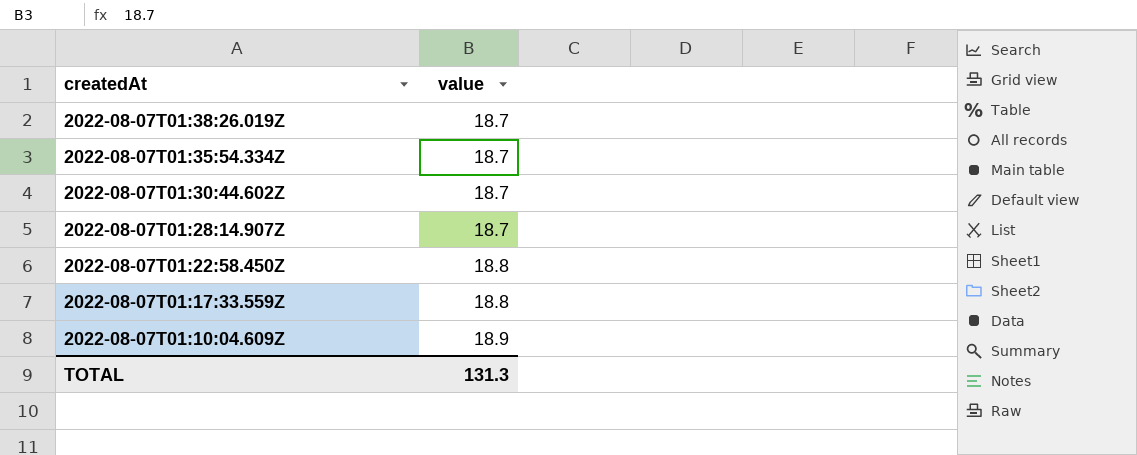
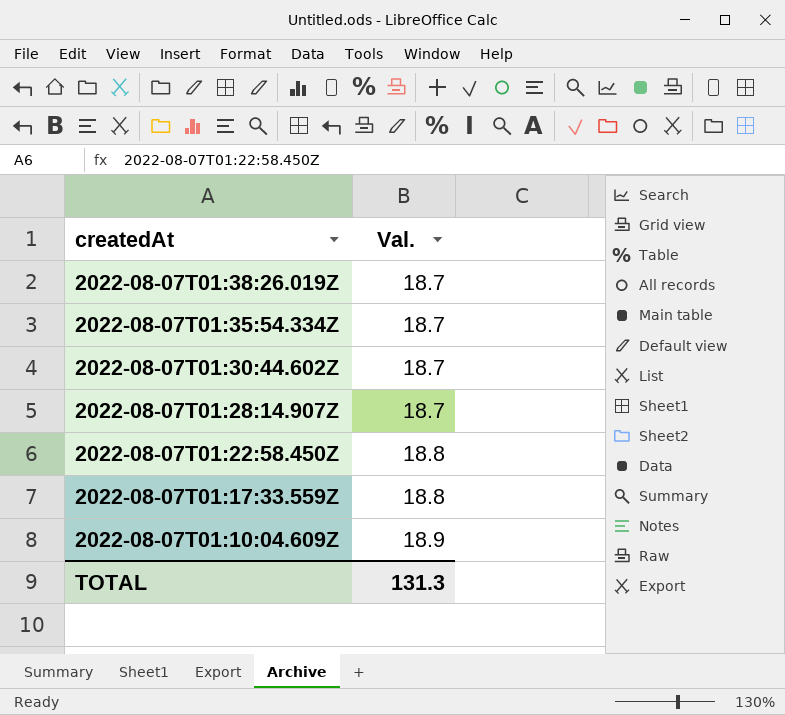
column name: value -> Val.

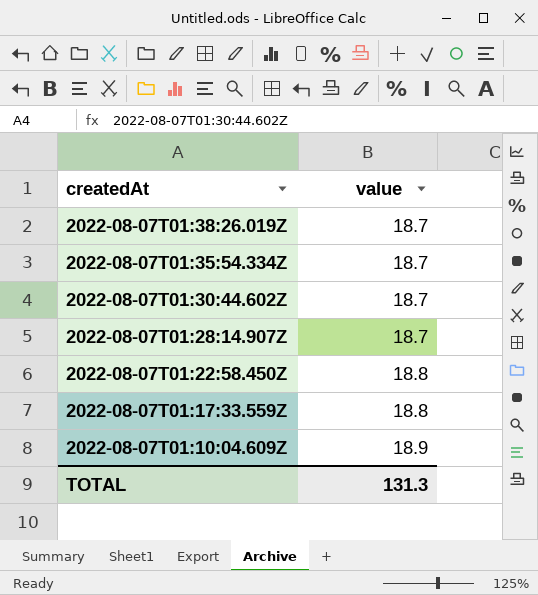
column name: Val. -> value

